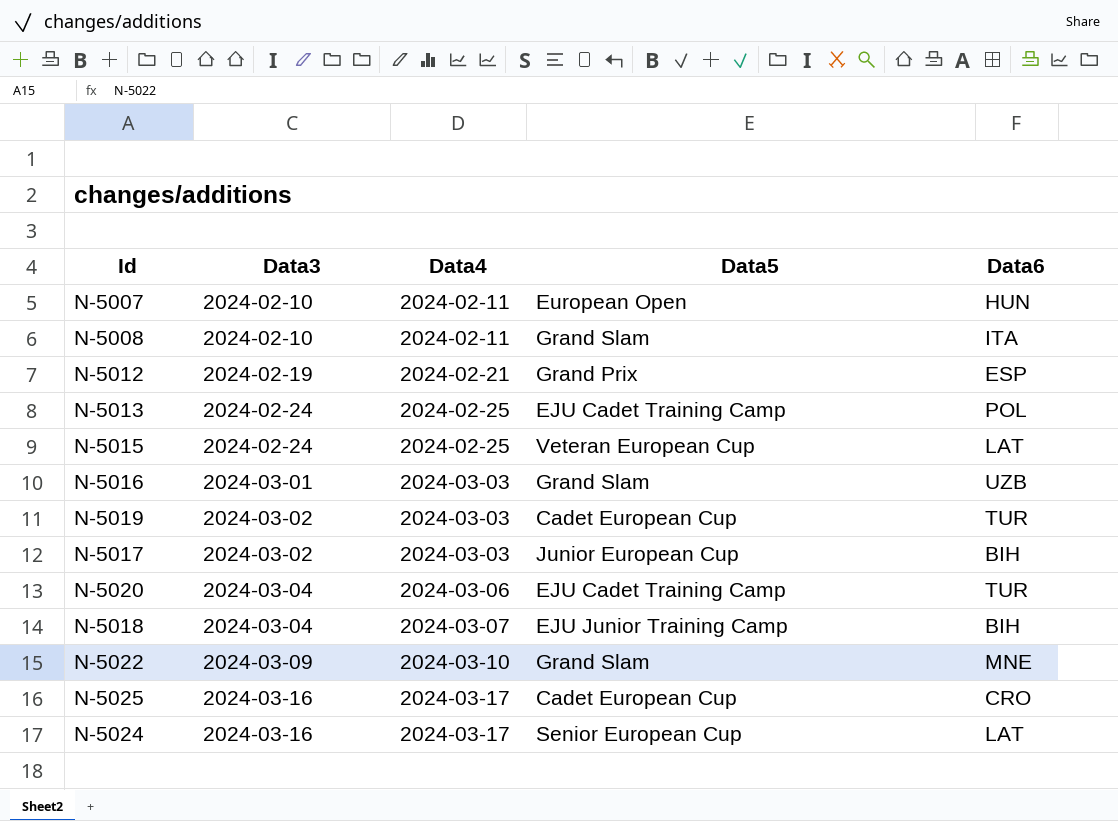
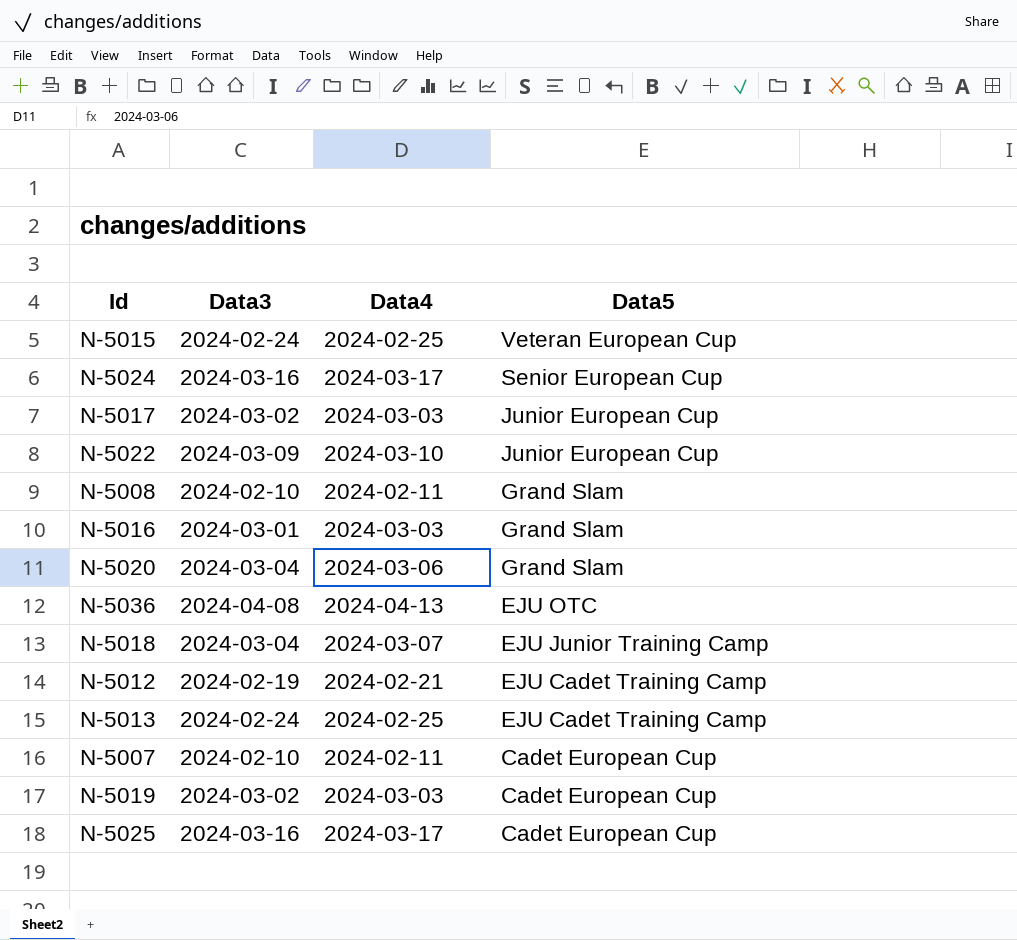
row order: Data3 ascending -> Data5 descending
column Data6 | position: 5 -> none
N-5022 | Data5: Grand Slam -> Junior European Cup
N-5020 | Data5: EJU Cadet Training Camp -> Grand Slam
row N-5036: none -> 2024-04-08 | 2024-04-13 | EJU OTC
N-5012 | Data5: Grand Prix -> EJU Cadet Training Camp
N-5007 | Data5: European Open -> Cadet European Cup

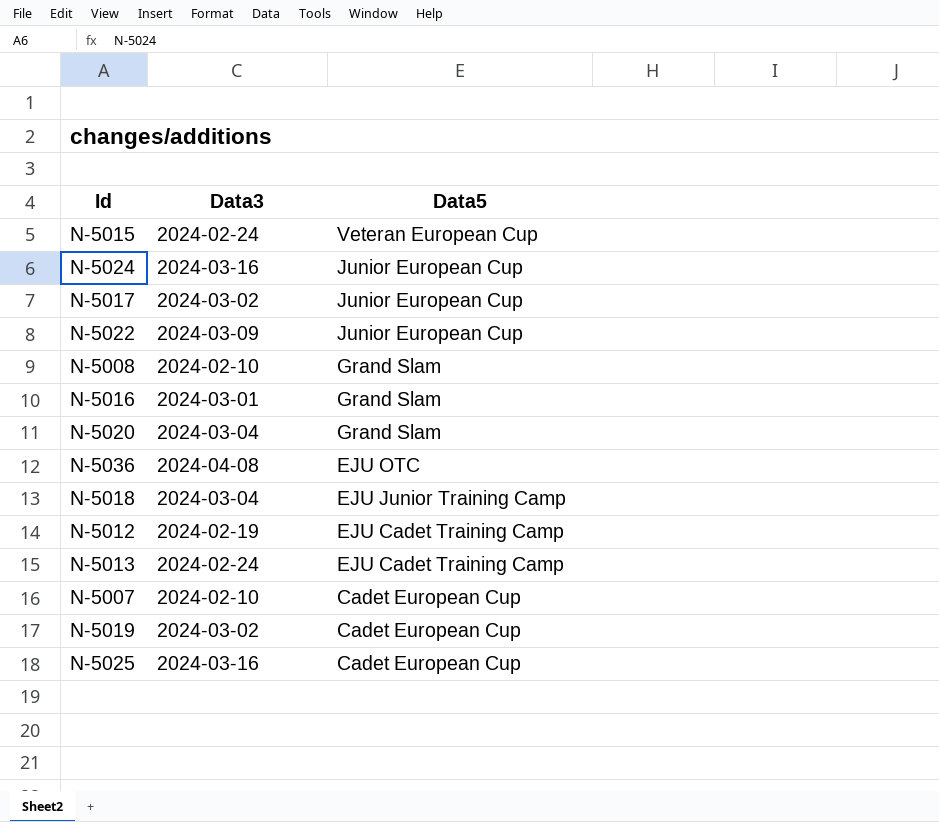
column Data4 | position: 3 -> none
N-5024 | Data5: Senior European Cup -> Junior European Cup

